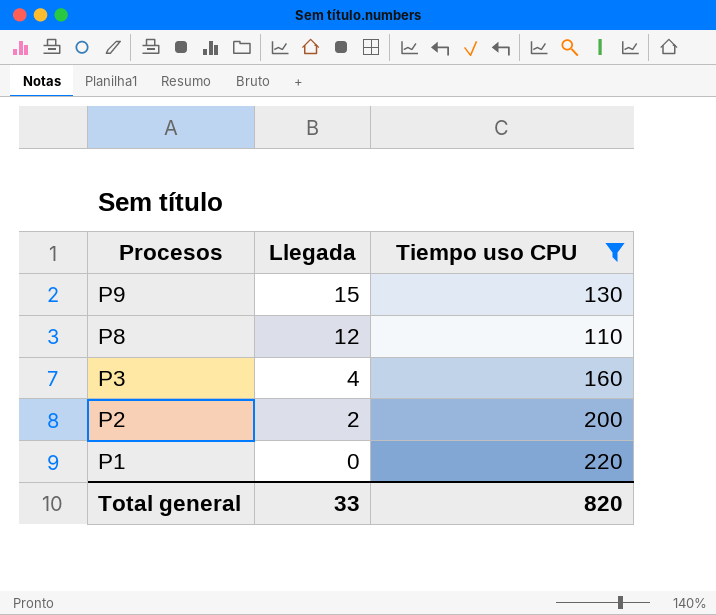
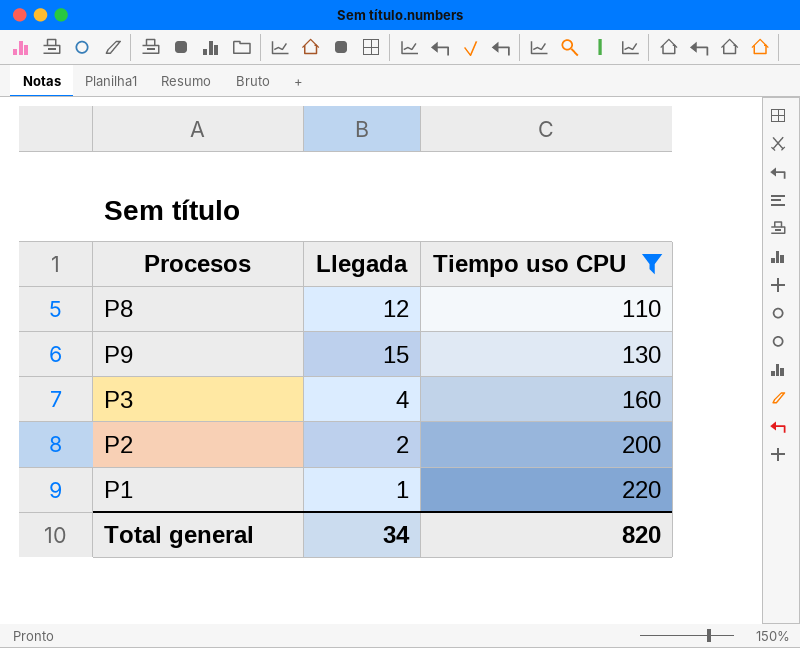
row order: Procesos descending -> Tiempo uso CPU ascending
P1 | Llegada: 0 -> 1
Total general | Llegada: 33 -> 34

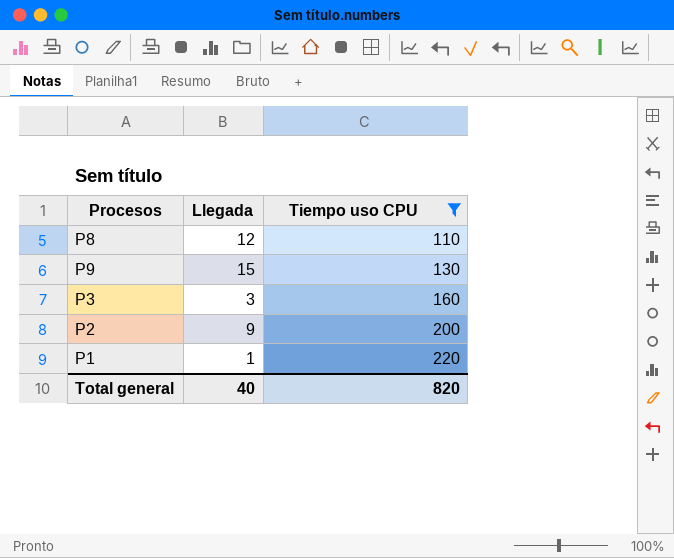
P3 | Llegada: 4 -> 3
P2 | Llegada: 2 -> 9
Total general | Llegada: 34 -> 40

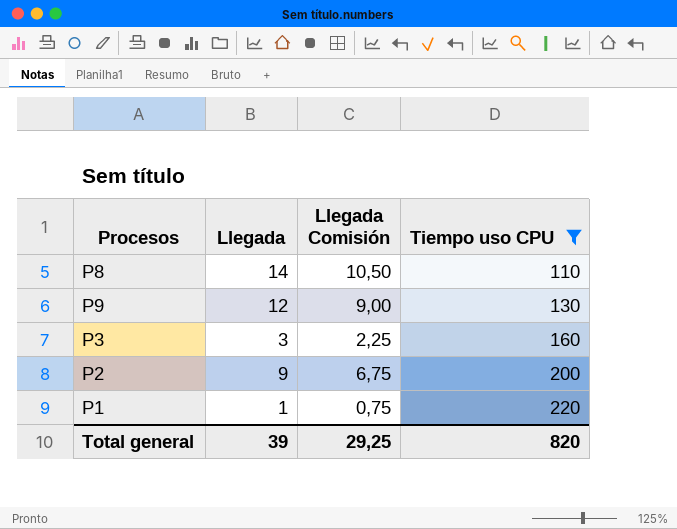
column Llegada Comisión | formula: none -> [Llegada] * 0,75
P8 | Llegada: 12 -> 14
P9 | Llegada: 15 -> 12
Total general | Llegada: 40 -> 39

